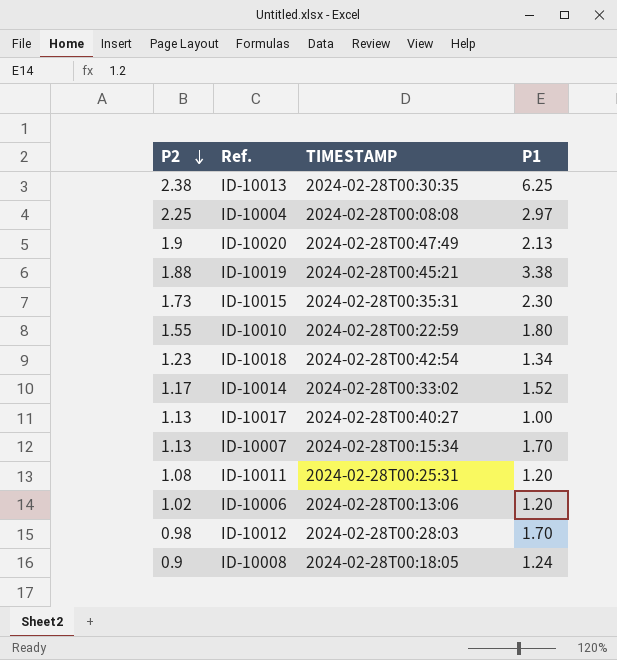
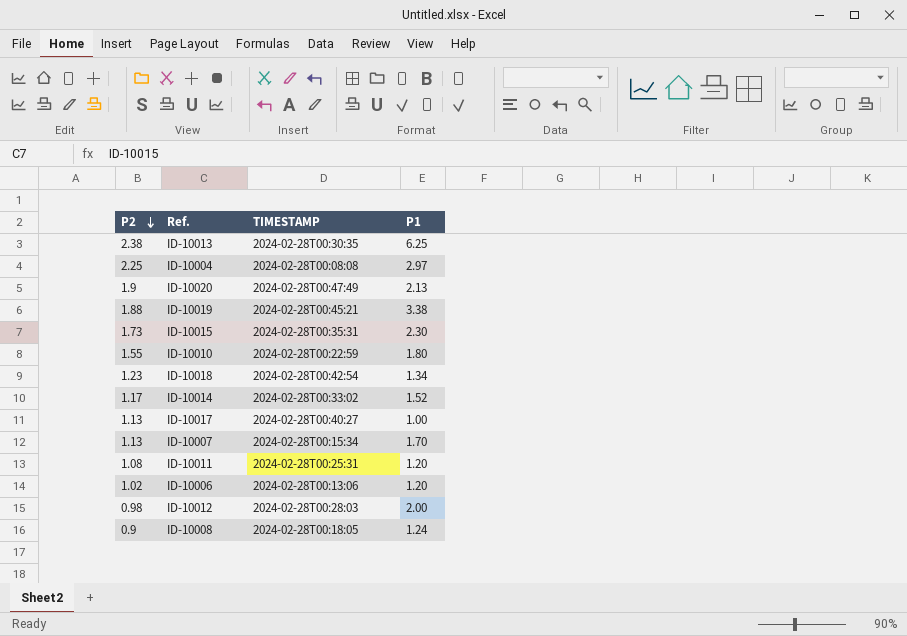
ID-10012 | P1: 1.70 -> 2.00

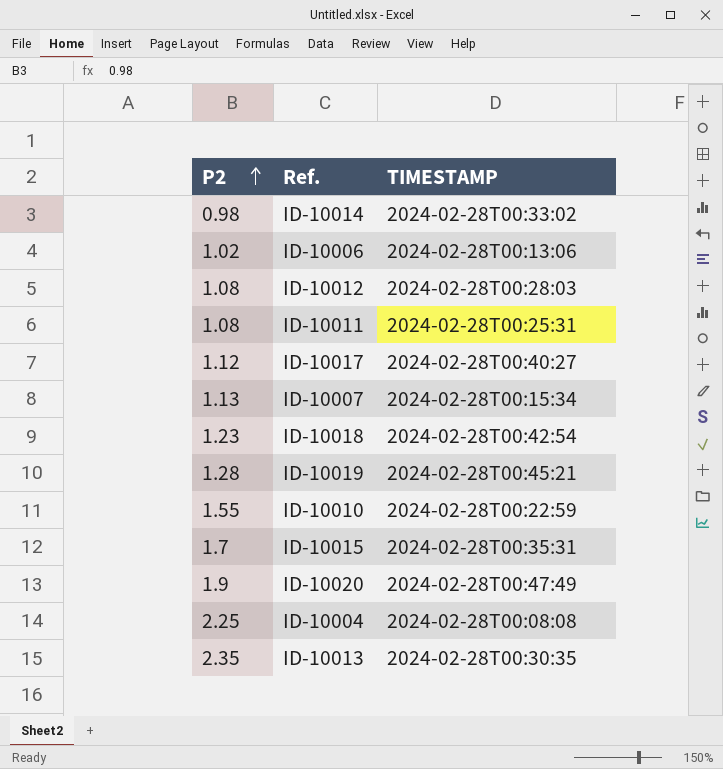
row order: P2 descending -> P2 ascending
column P1 | position: 4 -> none
row ID-10008: 0.9 | 2024-02-28T00:18:05 | 1.24 -> none
ID-10014 | P2: 1.17 -> 0.98
ID-10012 | P2: 0.98 -> 1.08
ID-10017 | P2: 1.13 -> 1.12
ID-10019 | P2: 1.88 -> 1.28
ID-10015 | P2: 1.73 -> 1.7
ID-10013 | P2: 2.38 -> 2.35

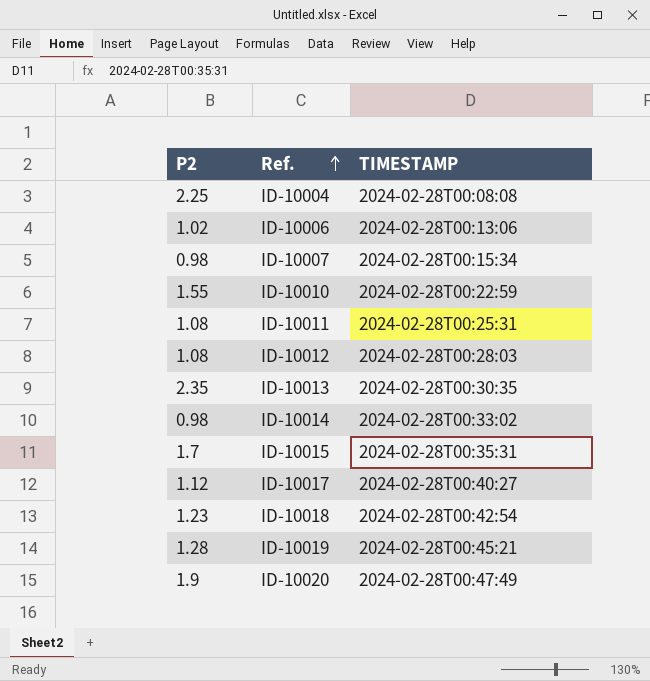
row order: P2 ascending -> Ref. ascending
ID-10007 | P2: 1.13 -> 0.98

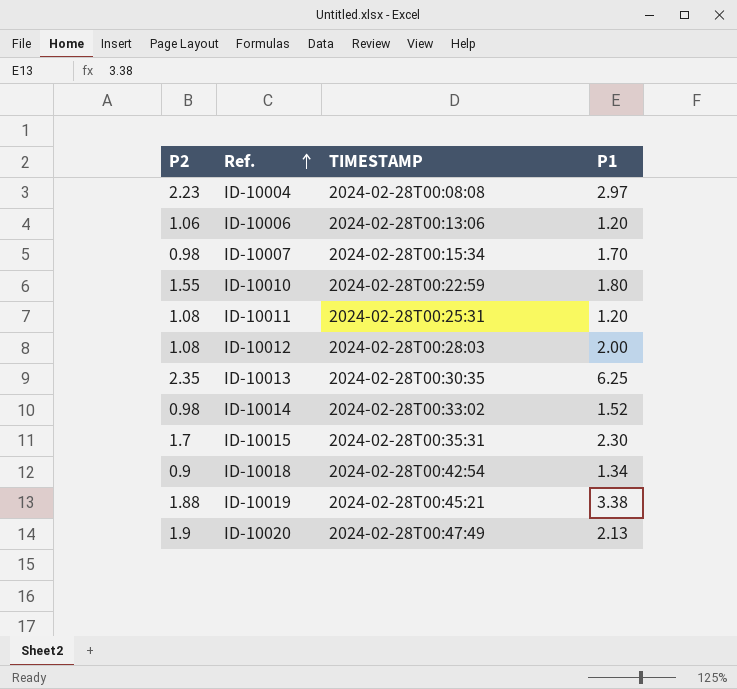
column P1 | position: none -> 4
row ID-10017: 1.12 | 2024-02-28T00:40:27 -> none
ID-10004 | P2: 2.25 -> 2.23
ID-10006 | P2: 1.02 -> 1.06
ID-10018 | P2: 1.23 -> 0.9
ID-10019 | P2: 1.28 -> 1.88

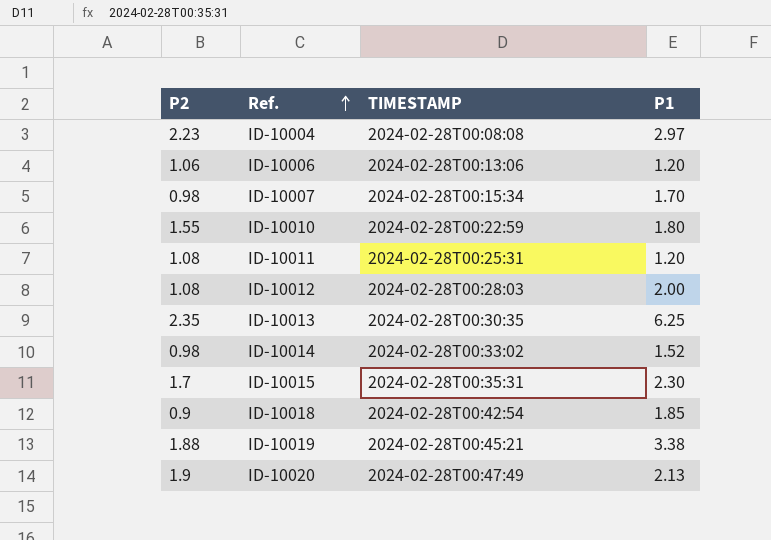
ID-10018 | P1: 1.34 -> 1.85

